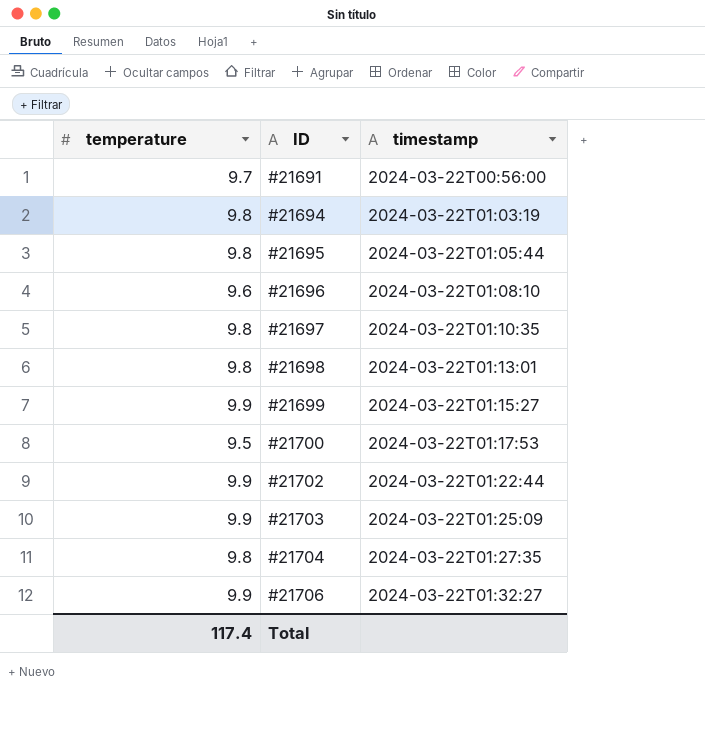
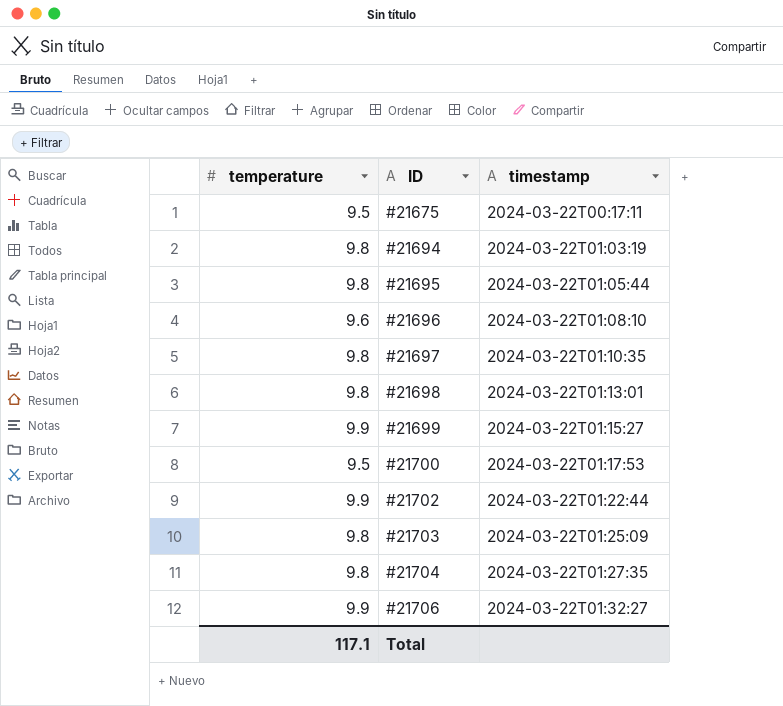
row #21691: 9.7 | 2024-03-22T00:56:00 -> none
row #21675: none -> 9.5 | 2024-03-22T00:17:11
#21703 | temperature: 9.9 -> 9.8
Total | temperature: 117.4 -> 117.1

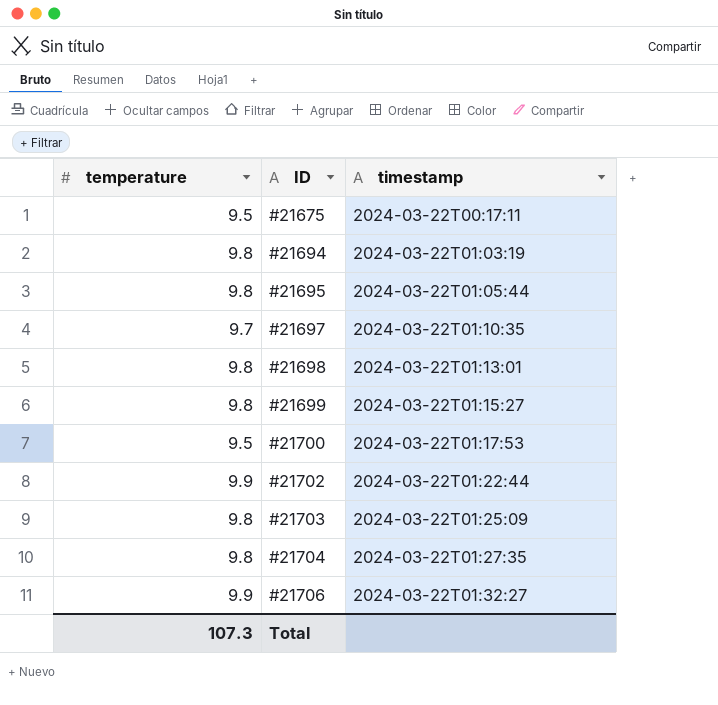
row #21696: 9.6 | 2024-03-22T01:08:10 -> none
#21697 | temperature: 9.8 -> 9.7
#21699 | temperature: 9.9 -> 9.8
Total | temperature: 117.1 -> 107.3

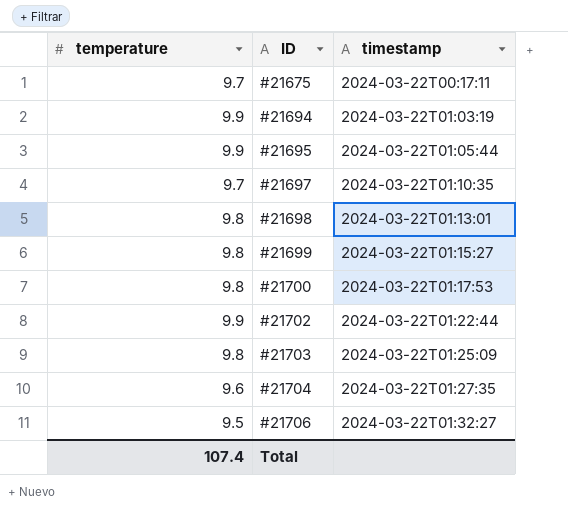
#21675 | temperature: 9.5 -> 9.7
#21694 | temperature: 9.8 -> 9.9
#21695 | temperature: 9.8 -> 9.9
#21700 | temperature: 9.5 -> 9.8
#21704 | temperature: 9.8 -> 9.6
#21706 | temperature: 9.9 -> 9.5
Total | temperature: 107.3 -> 107.4

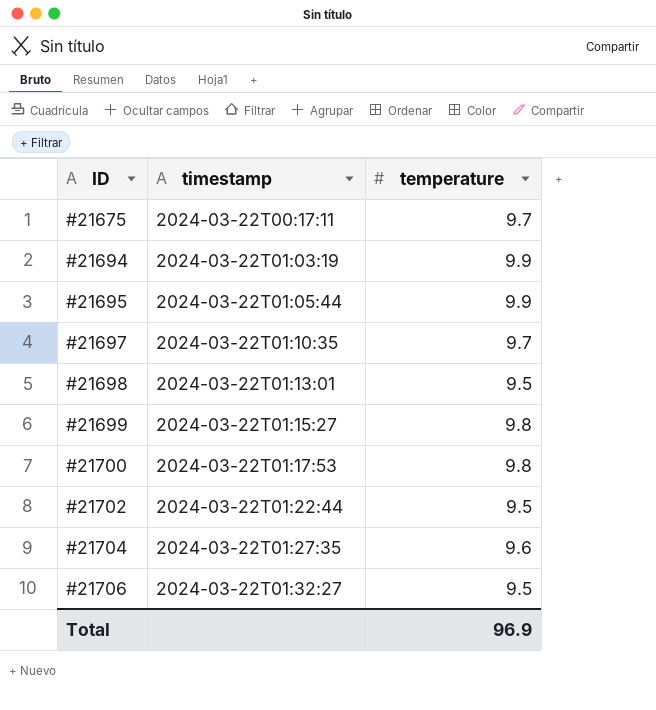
column temperature | position: 1 -> 3
row #21703: 9.8 | 2024-03-22T01:25:09 -> none
#21698 | temperature: 9.8 -> 9.5
#21702 | temperature: 9.9 -> 9.5
Total | temperature: 107.4 -> 96.9

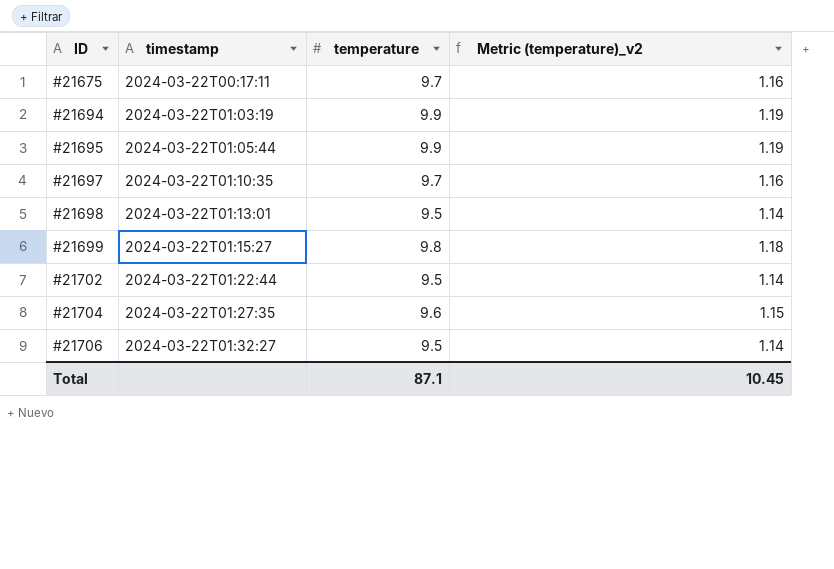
column Metric (temperature)_v2 | formula: none -> [temperature] * 0.12
row #21700: 2024-03-22T01:17:53 | 9.8 -> none
Total | temperature: 96.9 -> 87.1

